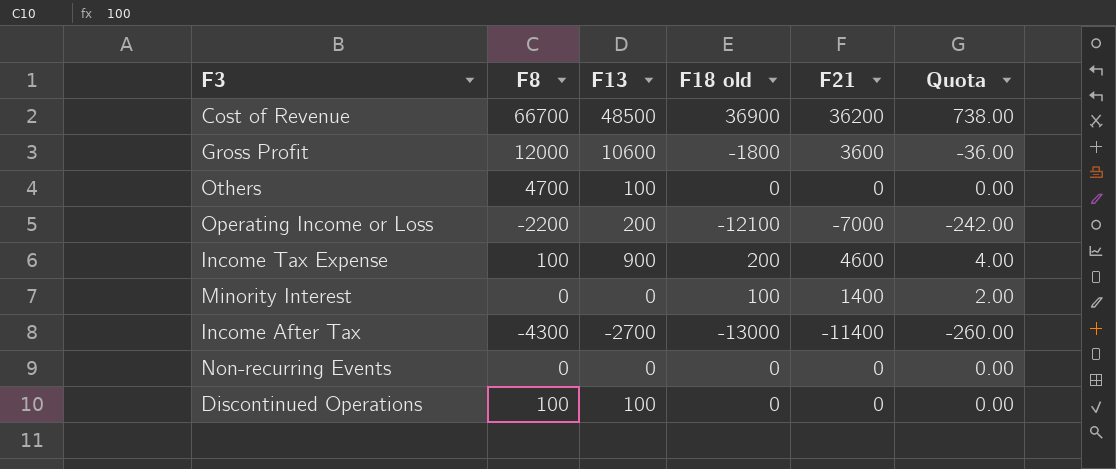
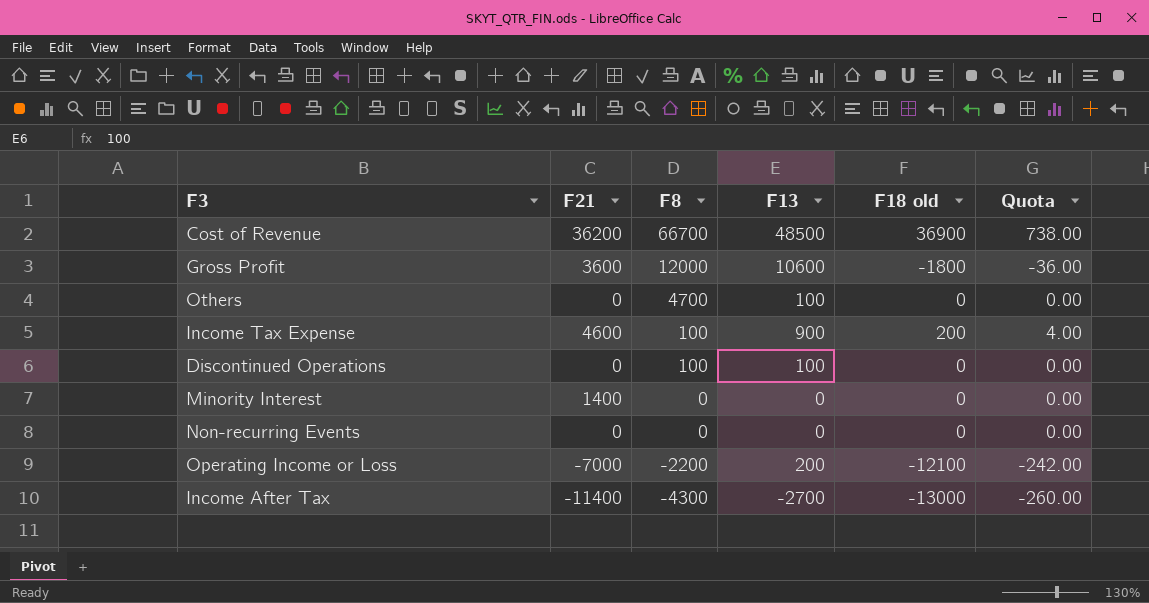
row order: none -> F8 descending
column F21 | position: 5 -> 2
Minority Interest | F18 old: 100 -> 0
Minority Interest | Quota: 2.00 -> 0.00

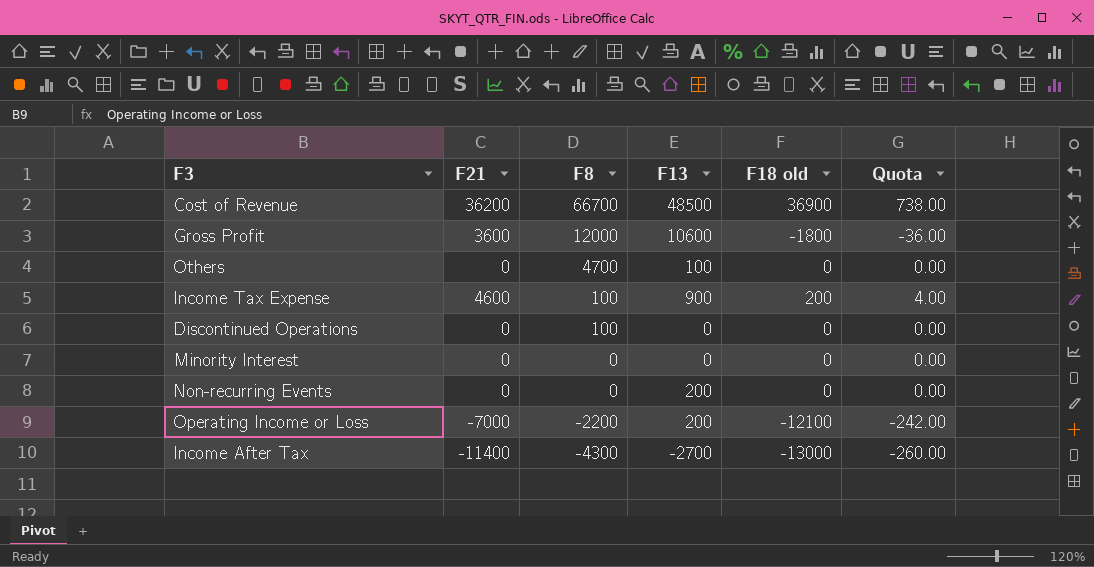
Discontinued Operations | F13: 100 -> 0
Minority Interest | F21: 1400 -> 0
Non-recurring Events | F13: 0 -> 200

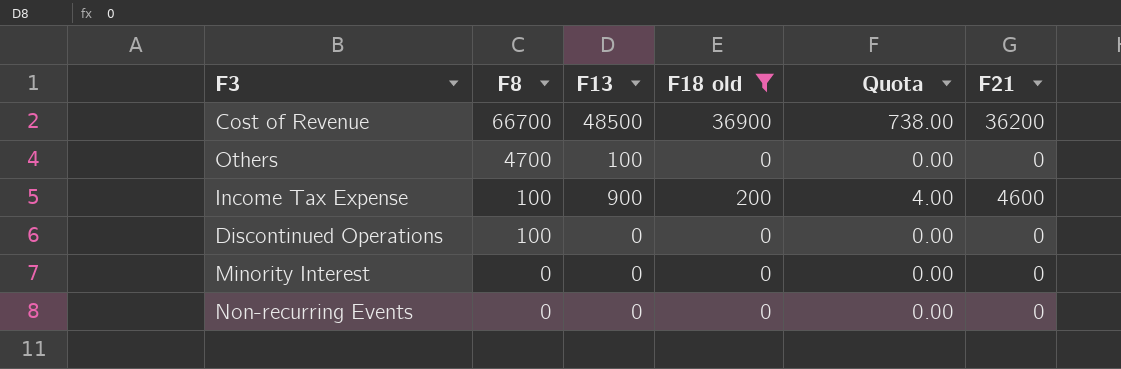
filter: none -> F18 old >= 0
column F21 | position: 2 -> 6
Non-recurring Events | F13: 200 -> 0

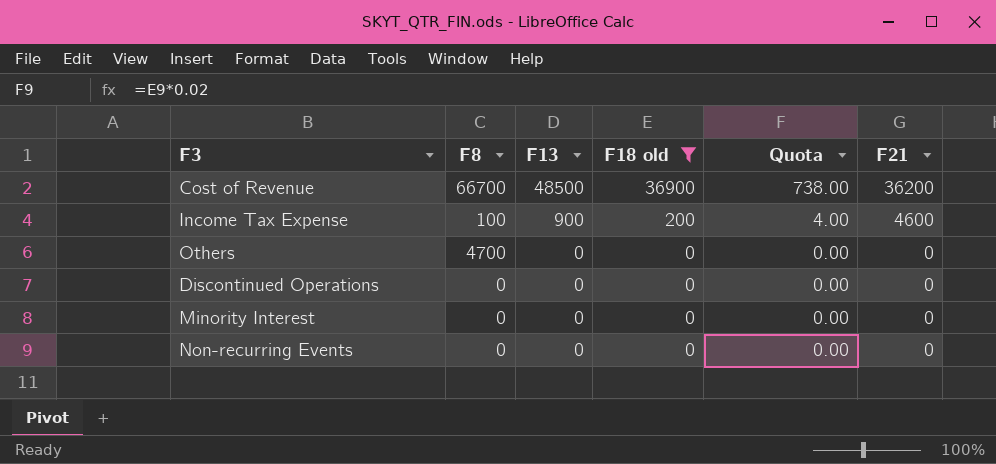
row order: F8 descending -> F13 descending
Others | F13: 100 -> 0
Discontinued Operations | F8: 100 -> 0

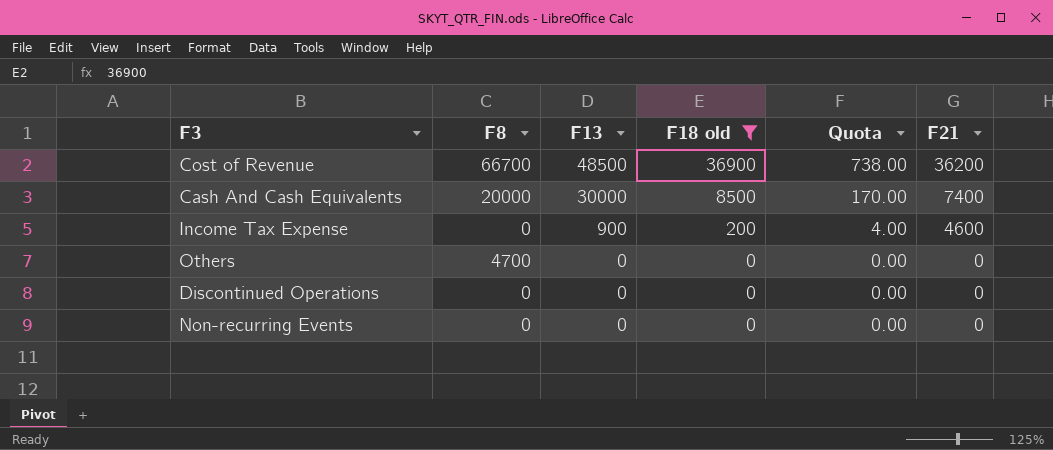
row Minority Interest: 0 | 0 | 0 | 0.00 | 0 -> none
row Cash And Cash Equivalents: none -> 20000 | 30000 | 8500 | 170.00 | 7400
Income Tax Expense | F8: 100 -> 0

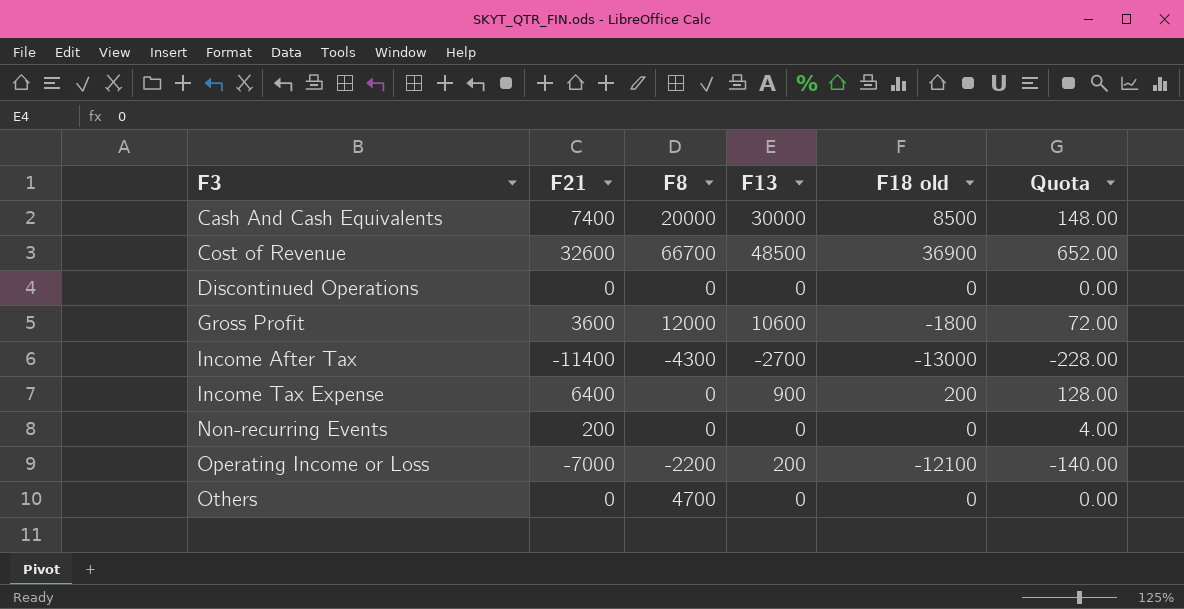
filter: F18 old >= 0 -> none
row order: F13 descending -> F3 ascending
column F21 | position: 6 -> 2
column Quota | formula: [F18 old] * 0.02 -> [F21] * 0.02
Cost of Revenue | F21: 36200 -> 32600
Income Tax Expense | F21: 4600 -> 6400
Non-recurring Events | F21: 0 -> 200

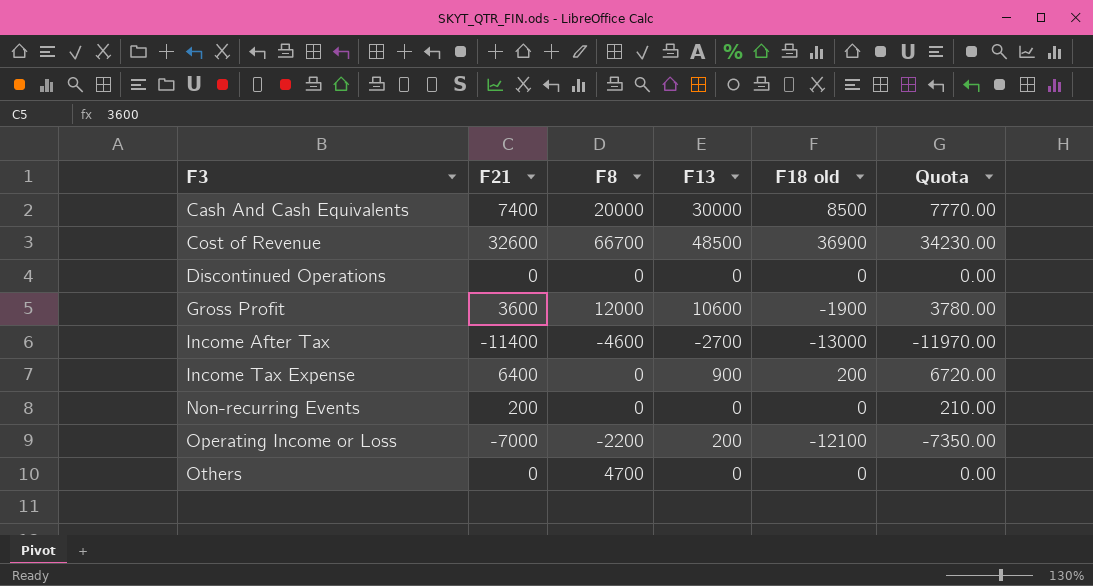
column Quota | formula: [F21] * 0.02 -> [F21] * 1.05
Gross Profit | F18 old: -1800 -> -1900
Income After Tax | F8: -4300 -> -4600

